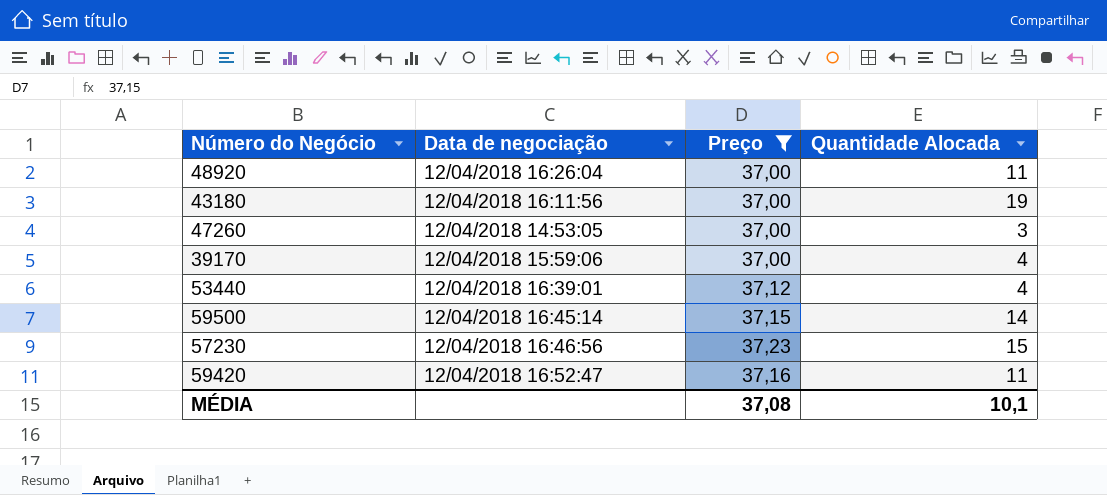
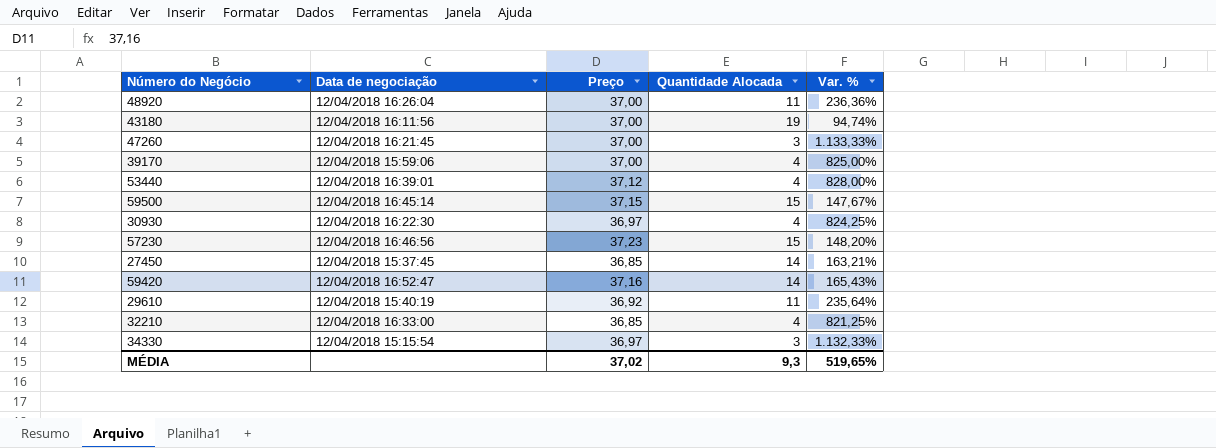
filter: Preço >= 37,00 -> none
column Var. % | formula: none -> ([Preço] - [Quantidade Alocada]) / [Quantidade Alocada]
47260 | Data de negociação: 12/04/2018 14:53:05 -> 12/04/2018 16:21:45
59500 | Quantidade Alocada: 14 -> 15
59420 | Quantidade Alocada: 11 -> 14
MÉDIA | Preço: 37,08 -> 37,02
MÉDIA | Quantidade Alocada: 10,1 -> 9,3

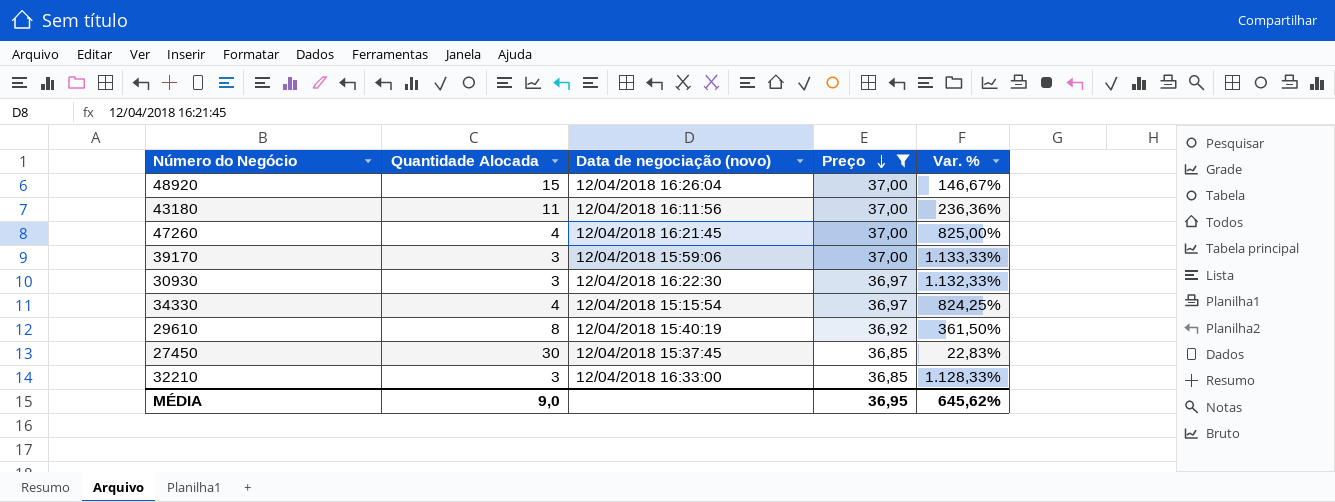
filter: none -> Preço <= 37,00
row order: none -> Preço descending
column Quantidade Alocada | position: 4 -> 2
column name: Data de negociação -> Data de negociação (novo)
48920 | Quantidade Alocada: 11 -> 15
48920 | Var. %: 236,36% -> 146,67%
43180 | Quantidade Alocada: 19 -> 11
43180 | Var. %: 94,74% -> 236,36%
47260 | Quantidade Alocada: 3 -> 4
47260 | Var. %: 1.133,33% -> 825,00%
39170 | Quantidade Alocada: 4 -> 3
39170 | Var. %: 825,00% -> 1.133,33%
30930 | Quantidade Alocada: 4 -> 3
30930 | Var. %: 824,25% -> 1.132,33%
34330 | Quantidade Alocada: 3 -> 4
34330 | Var. %: 1.132,33% -> 824,25%
29610 | Quantidade Alocada: 11 -> 8
29610 | Var. %: 235,64% -> 361,50%
27450 | Quantidade Alocada: 14 -> 30
27450 | Var. %: 163,21% -> 22,83%
32210 | Quantidade Alocada: 4 -> 3
32210 | Var. %: 821,25% -> 1.128,33%
MÉDIA | Quantidade Alocada: 9,3 -> 9,0
MÉDIA | Preço: 37,02 -> 36,95
MÉDIA | Var. %: 519,65% -> 645,62%

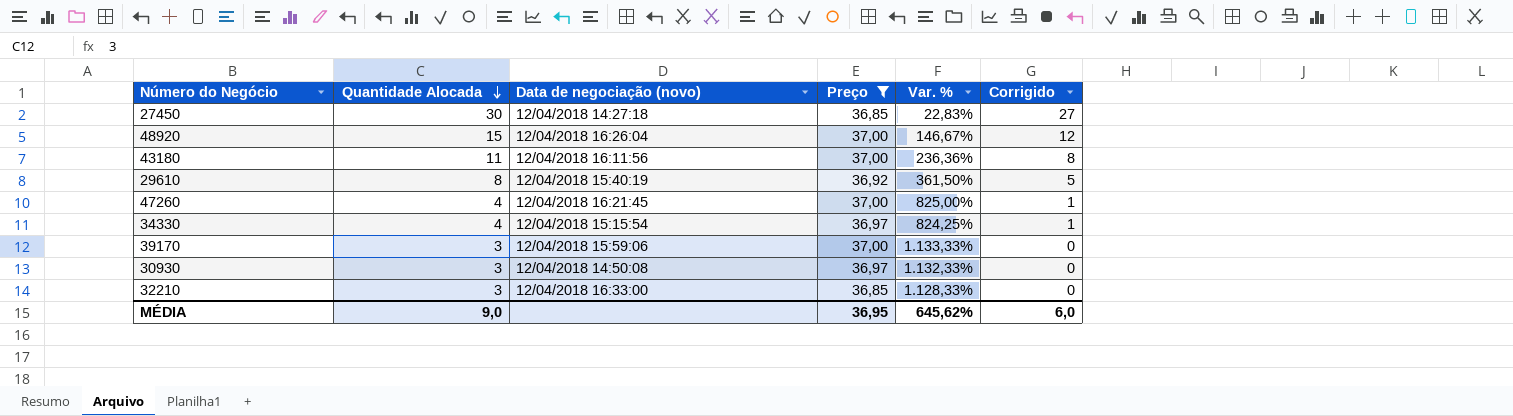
row order: Preço descending -> Quantidade Alocada descending
column Corrigido | formula: none -> [Quantidade Alocada] - 3
27450 | Data de negociação (novo): 12/04/2018 15:37:45 -> 12/04/2018 14:27:18
30930 | Data de negociação (novo): 12/04/2018 16:22:30 -> 12/04/2018 14:50:08

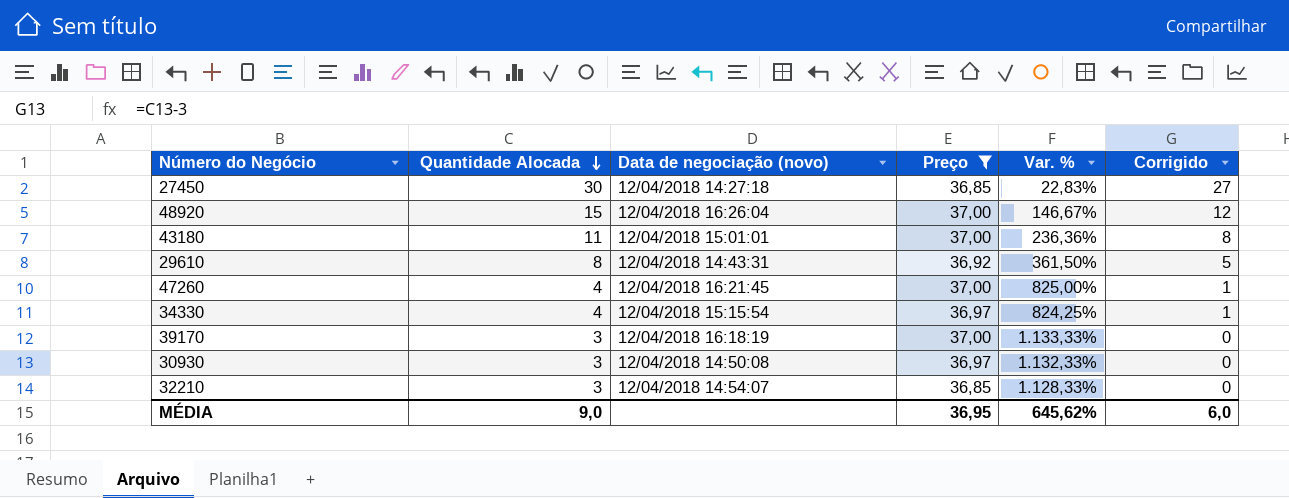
43180 | Data de negociação (novo): 12/04/2018 16:11:56 -> 12/04/2018 15:01:01
29610 | Data de negociação (novo): 12/04/2018 15:40:19 -> 12/04/2018 14:43:31
39170 | Data de negociação (novo): 12/04/2018 15:59:06 -> 12/04/2018 16:18:19
32210 | Data de negociação (novo): 12/04/2018 16:33:00 -> 12/04/2018 14:54:07

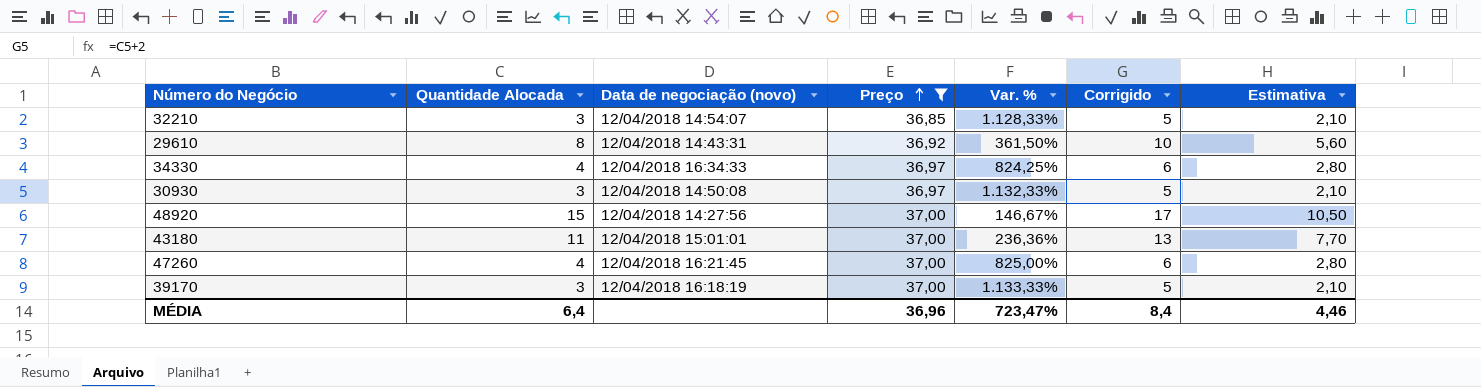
row order: Quantidade Alocada descending -> Preço ascending
column Corrigido | formula: [Quantidade Alocada] - 3 -> [Quantidade Alocada] + 2
column Estimativa | formula: none -> [Quantidade Alocada] * 0,7
row 27450: 30 | 12/04/2018 14:27:18 | 36,85 | 22,83% | 27 -> none
34330 | Data de negociação (novo): 12/04/2018 15:15:54 -> 12/04/2018 16:34:33
48920 | Data de negociação (novo): 12/04/2018 16:26:04 -> 12/04/2018 14:27:56
MÉDIA | Quantidade Alocada: 9,0 -> 6,4
MÉDIA | Preço: 36,95 -> 36,96
MÉDIA | Var. %: 645,62% -> 723,47%
MÉDIA | Corrigido: 6,0 -> 8,4

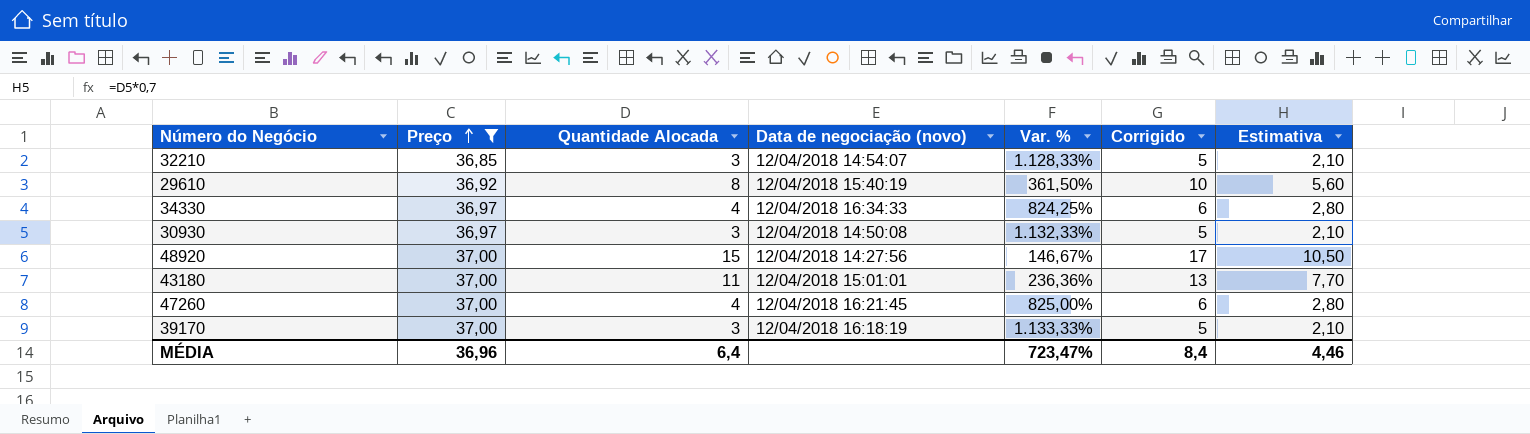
column Preço | position: 4 -> 2
29610 | Data de negociação (novo): 12/04/2018 14:43:31 -> 12/04/2018 15:40:19

